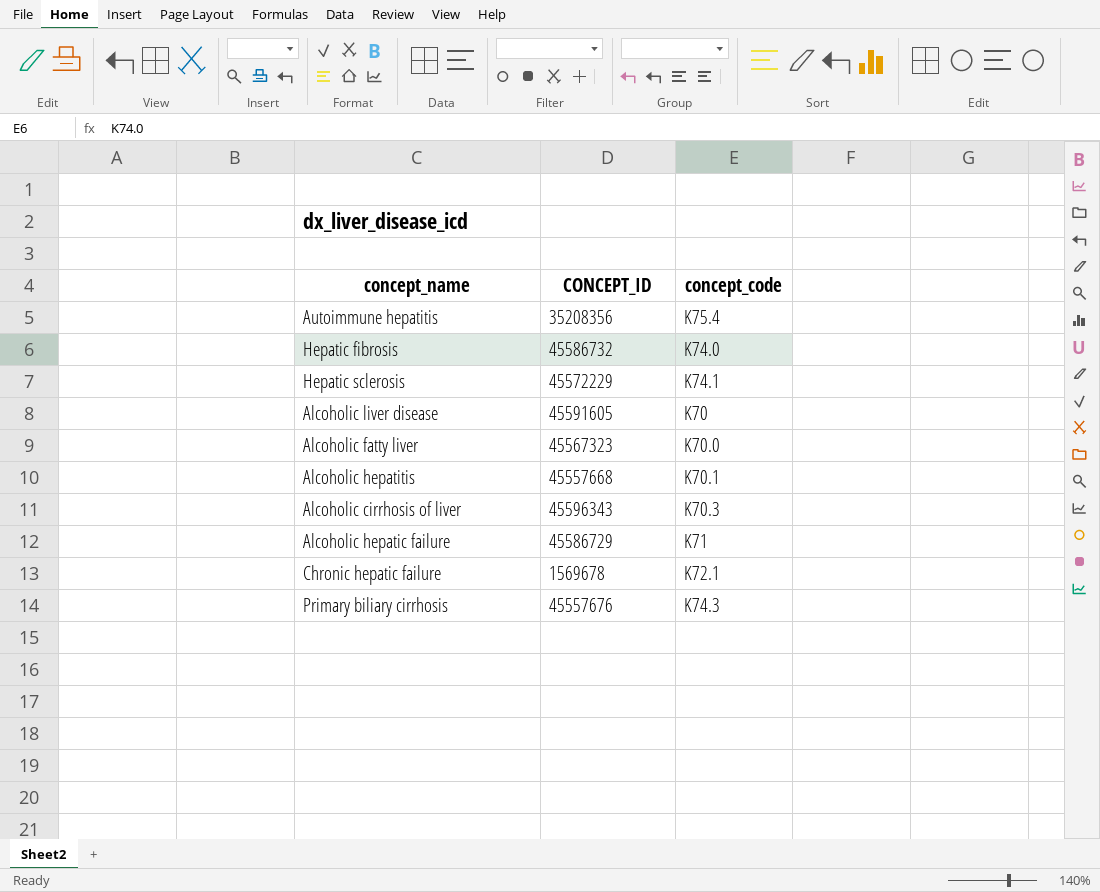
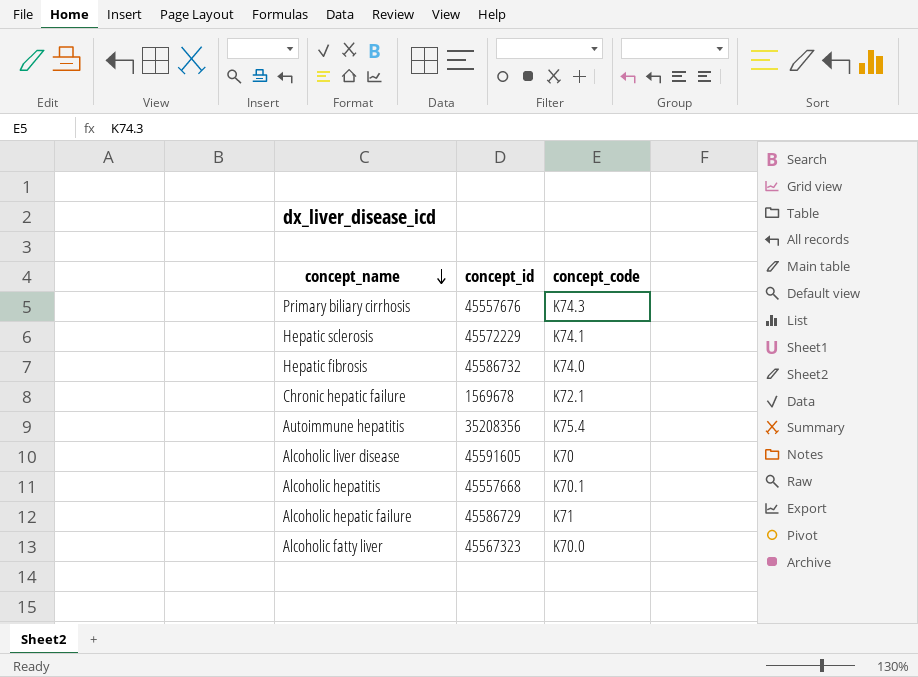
row order: none -> concept_name descending
column name: CONCEPT_ID -> concept_id
row Alcoholic cirrhosis of liver: 45596343 | K70.3 -> none

